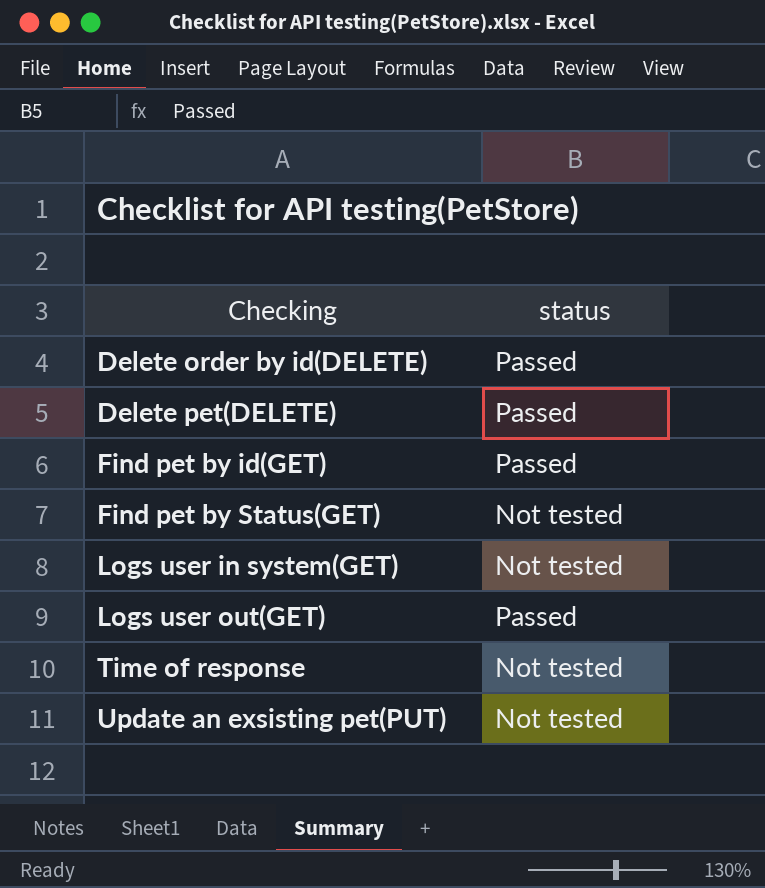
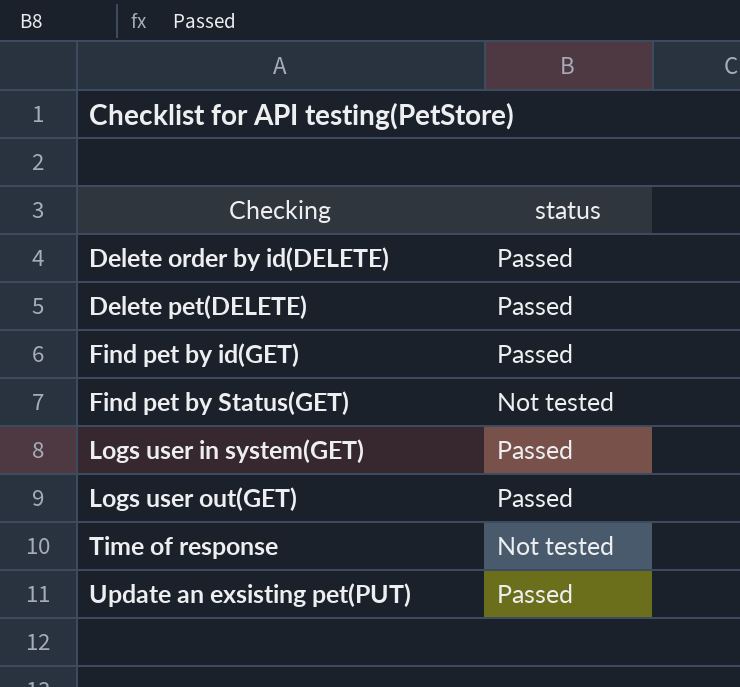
Logs user in system(GET) | status: Not tested -> Passed
Update an exsisting pet(PUT) | status: Not tested -> Passed

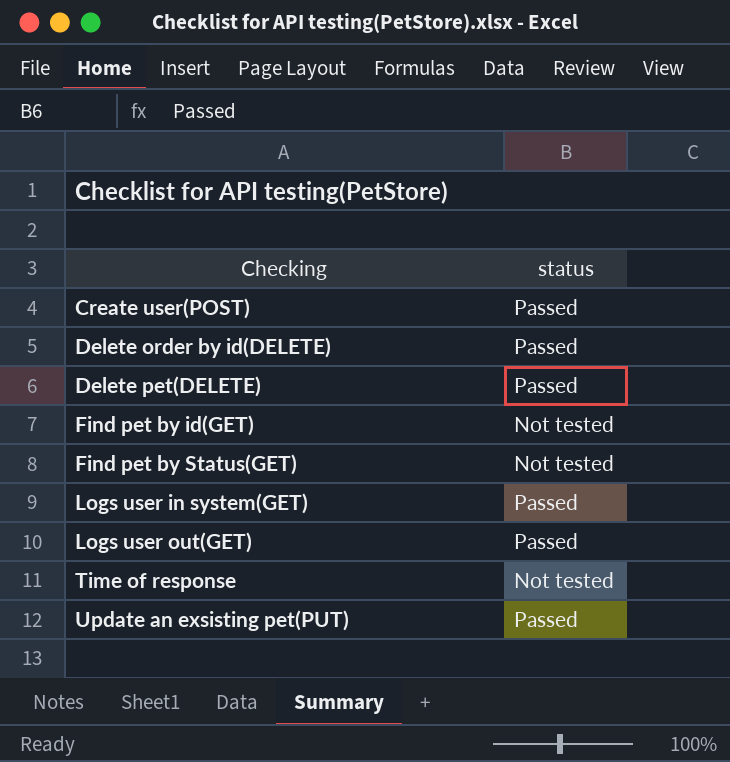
row Create user(POST): none -> Passed
Find pet by id(GET) | status: Passed -> Not tested

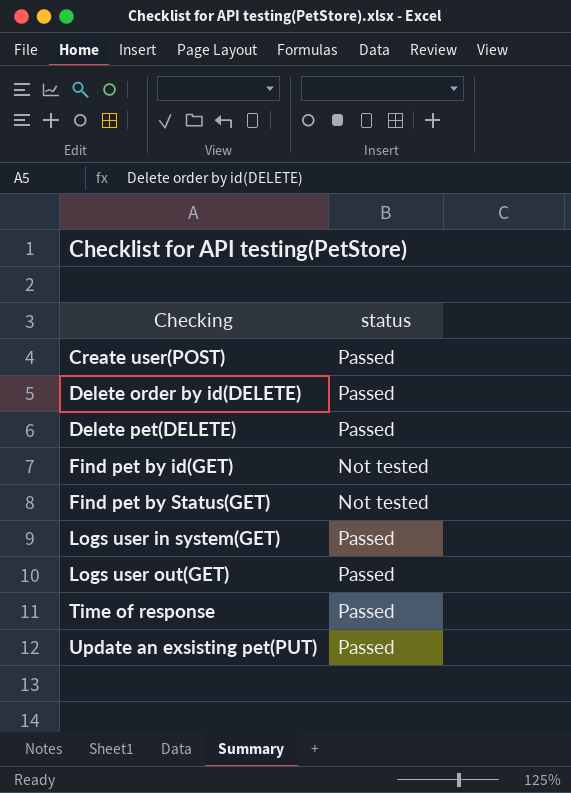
Time of response | status: Not tested -> Passed

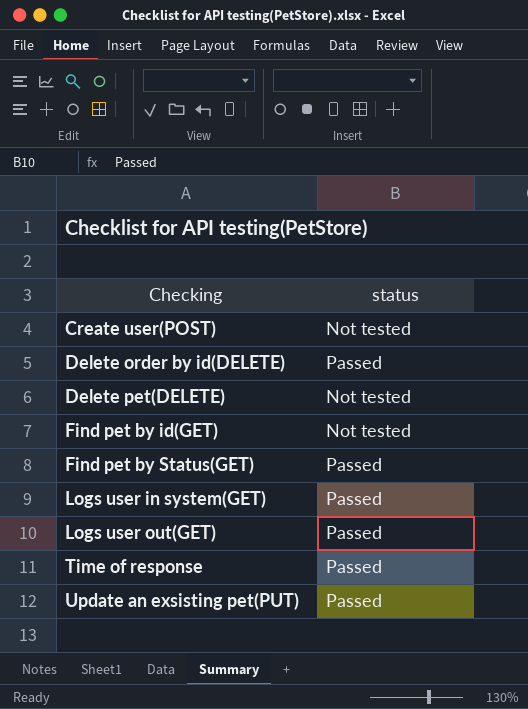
Create user(POST) | status: Passed -> Not tested
Delete pet(DELETE) | status: Passed -> Not tested
Find pet by Status(GET) | status: Not tested -> Passed

